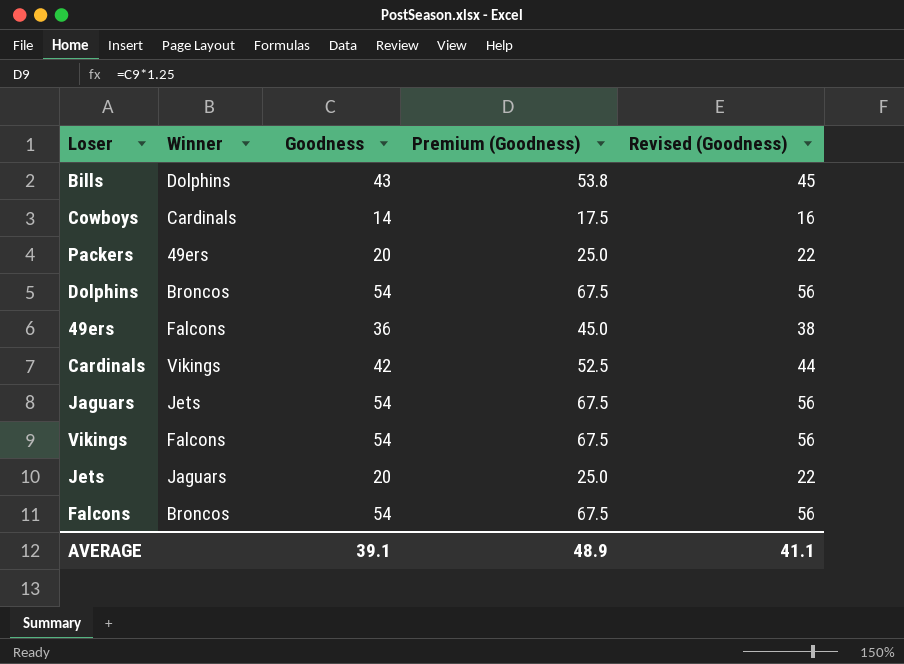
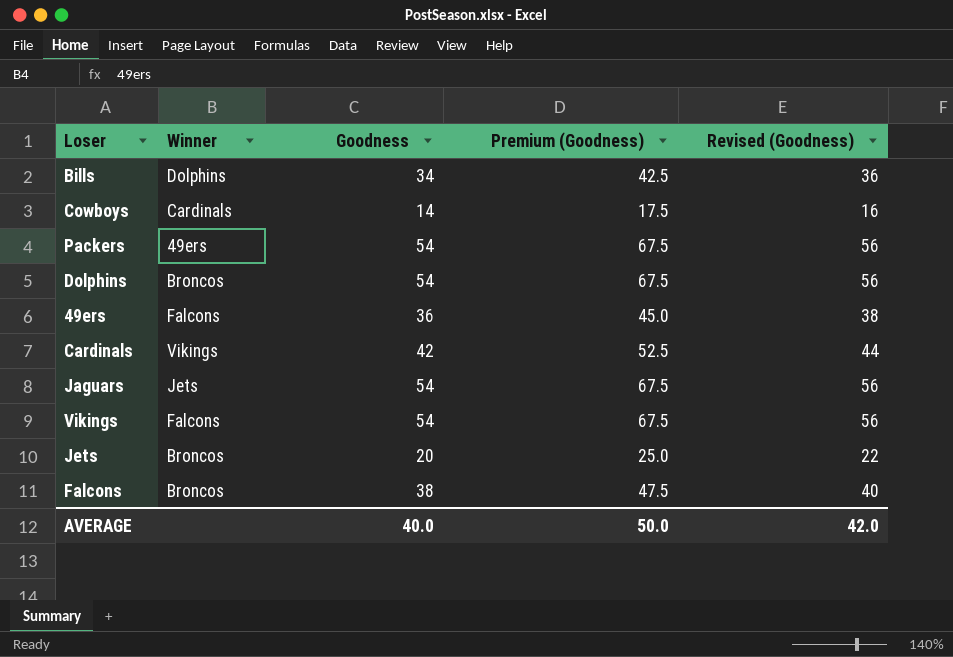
Bills | Goodness: 43 -> 34
Bills | Premium (Goodness): 53.8 -> 42.5
Bills | Revised (Goodness): 45 -> 36
Packers | Goodness: 20 -> 54
Packers | Premium (Goodness): 25.0 -> 67.5
Packers | Revised (Goodness): 22 -> 56
Jets | Winner: Jaguars -> Broncos
Falcons | Goodness: 54 -> 38
Falcons | Premium (Goodness): 67.5 -> 47.5
Falcons | Revised (Goodness): 56 -> 40
AVERAGE | Goodness: 39.1 -> 40.0
AVERAGE | Premium (Goodness): 48.9 -> 50.0
AVERAGE | Revised (Goodness): 41.1 -> 42.0

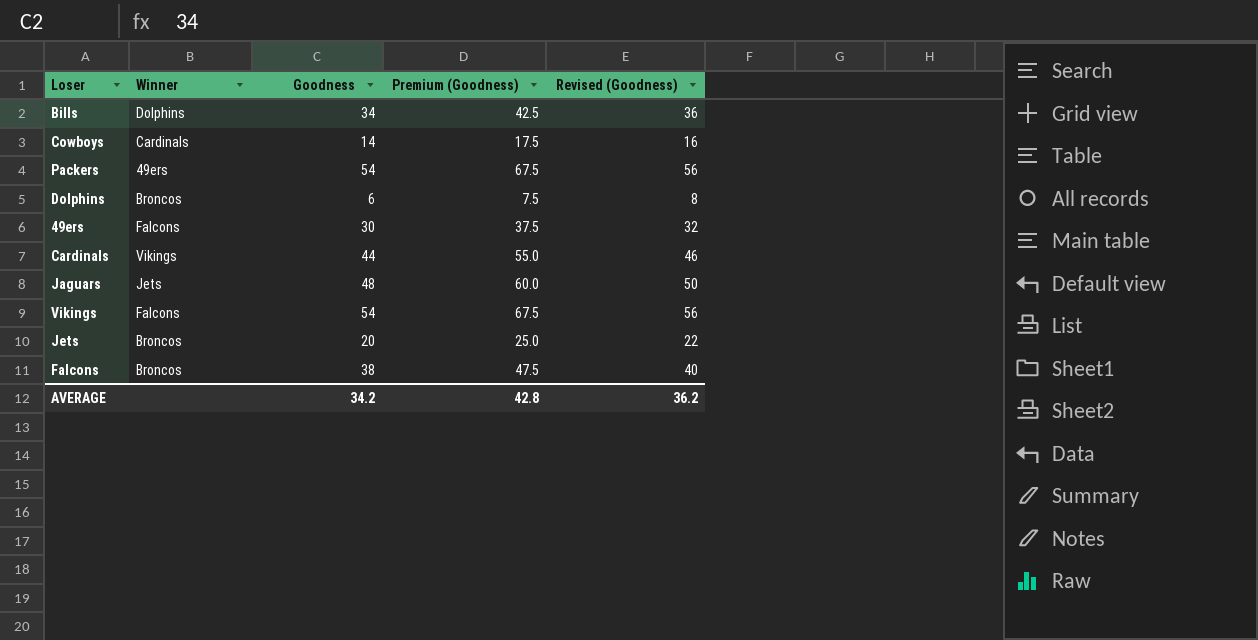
Dolphins | Goodness: 54 -> 6
Dolphins | Premium (Goodness): 67.5 -> 7.5
Dolphins | Revised (Goodness): 56 -> 8
49ers | Goodness: 36 -> 30
49ers | Premium (Goodness): 45.0 -> 37.5
49ers | Revised (Goodness): 38 -> 32
Cardinals | Goodness: 42 -> 44
Cardinals | Premium (Goodness): 52.5 -> 55.0
Cardinals | Revised (Goodness): 44 -> 46
Jaguars | Goodness: 54 -> 48
Jaguars | Premium (Goodness): 67.5 -> 60.0
Jaguars | Revised (Goodness): 56 -> 50
AVERAGE | Goodness: 40.0 -> 34.2
AVERAGE | Premium (Goodness): 50.0 -> 42.8
AVERAGE | Revised (Goodness): 42.0 -> 36.2

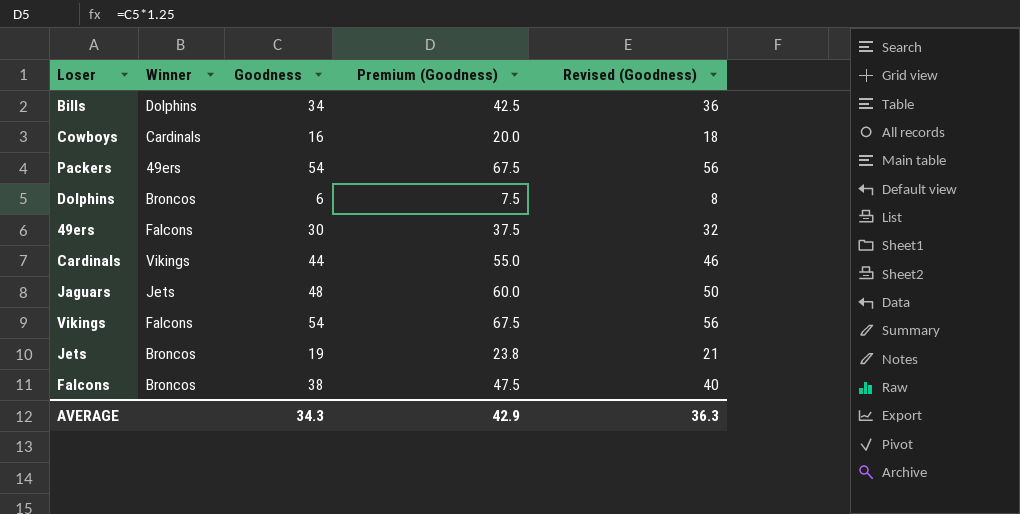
Cowboys | Goodness: 14 -> 16
Cowboys | Premium (Goodness): 17.5 -> 20.0
Cowboys | Revised (Goodness): 16 -> 18
Jets | Goodness: 20 -> 19
Jets | Premium (Goodness): 25.0 -> 23.8
Jets | Revised (Goodness): 22 -> 21
AVERAGE | Goodness: 34.2 -> 34.3
AVERAGE | Premium (Goodness): 42.8 -> 42.9
AVERAGE | Revised (Goodness): 36.2 -> 36.3

